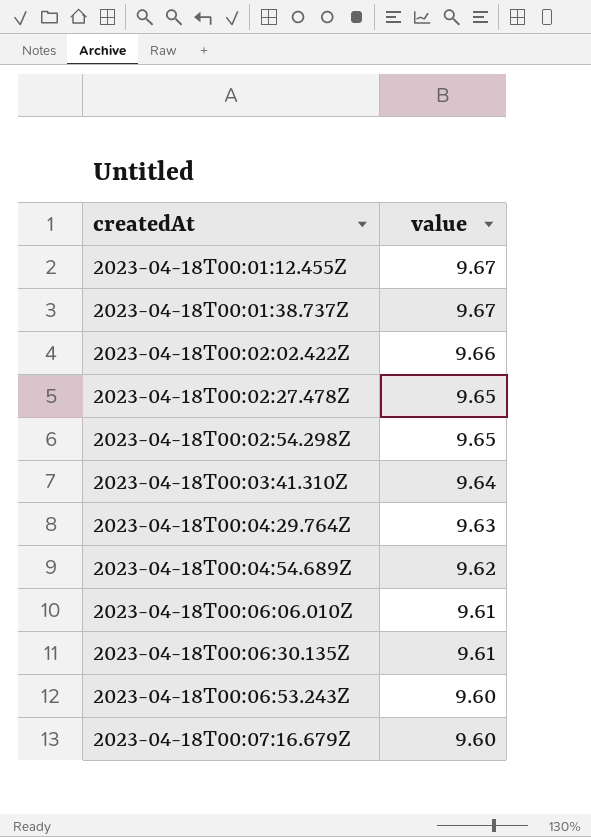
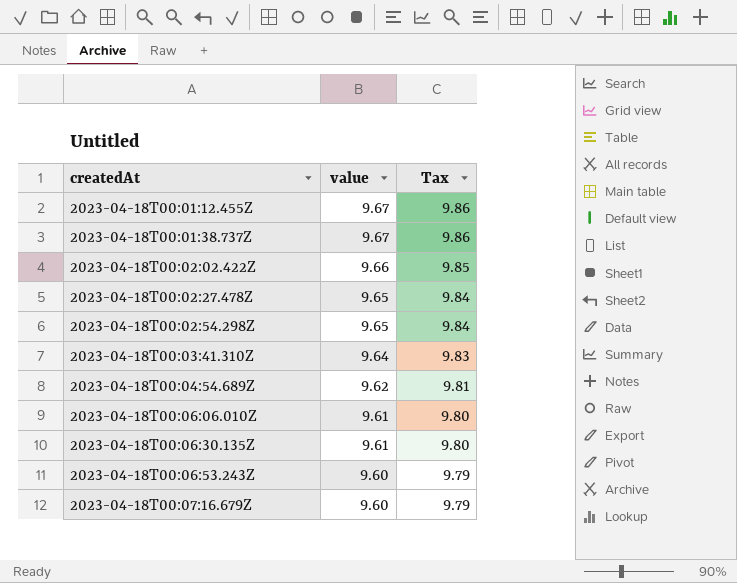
column Tax | formula: none -> [value] * 1.02
row 2023-04-18T00:04:29.764Z: 9.63 -> none

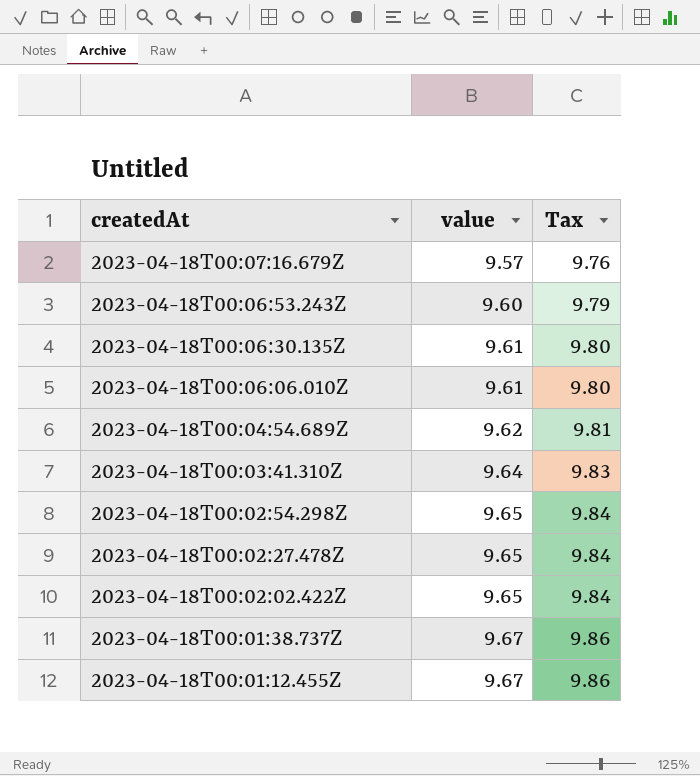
row order: createdAt ascending -> createdAt descending
2023-04-18T00:07:16.679Z | value: 9.60 -> 9.57
2023-04-18T00:07:16.679Z | Tax: 9.79 -> 9.76
2023-04-18T00:02:02.422Z | value: 9.66 -> 9.65
2023-04-18T00:02:02.422Z | Tax: 9.85 -> 9.84

